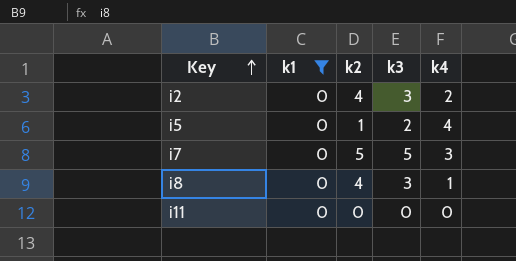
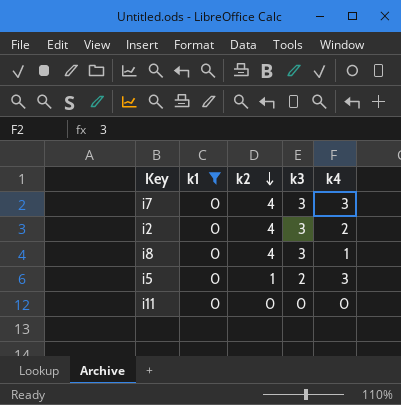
row order: Key ascending -> k2 descending
i7 | k2: 5 -> 4
i7 | k3: 5 -> 3
i5 | k4: 4 -> 3

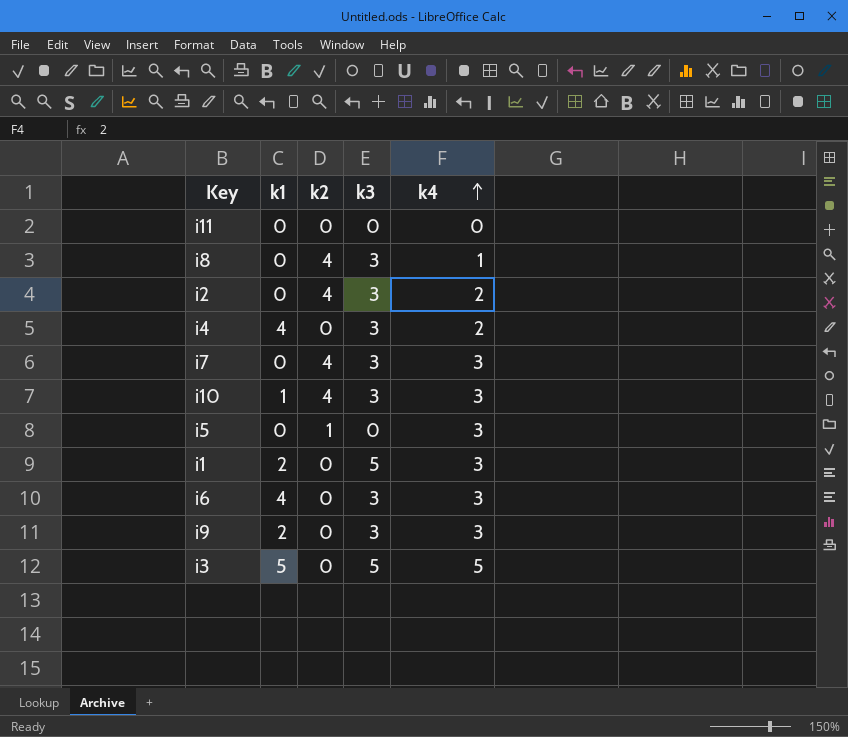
filter: k1 = 0 -> none
row order: k2 descending -> k4 ascending
i5 | k3: 2 -> 0

